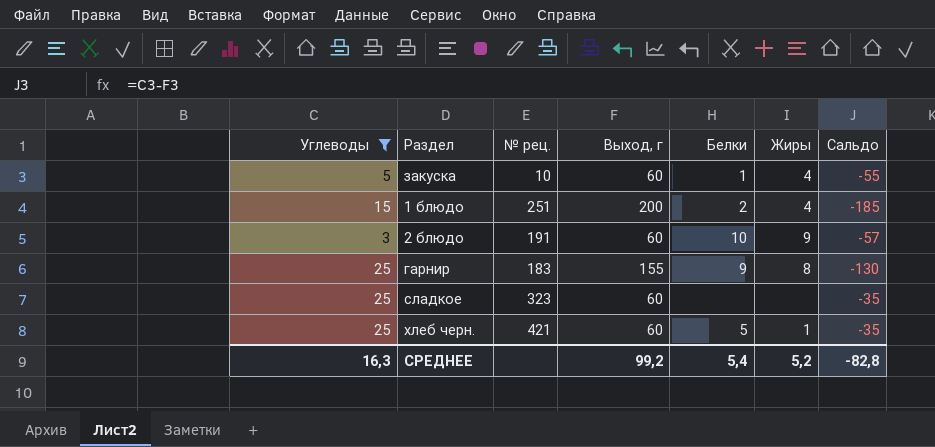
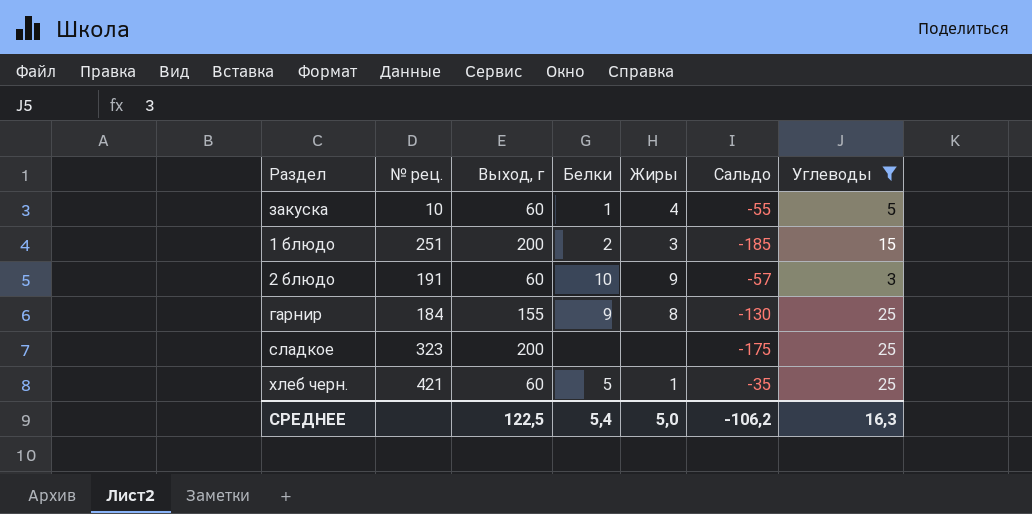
column Углеводы | position: 1 -> 7
1 блюдо | Жиры: 4 -> 3
гарнир | № рец.: 183 -> 184
сладкое | Выход, г: 60 -> 200
сладкое | Сальдо: -35 -> -175
СРЕДНЕЕ | Выход, г: 99,2 -> 122,5
СРЕДНЕЕ | Жиры: 5,2 -> 5,0
СРЕДНЕЕ | Сальдо: -82,8 -> -106,2

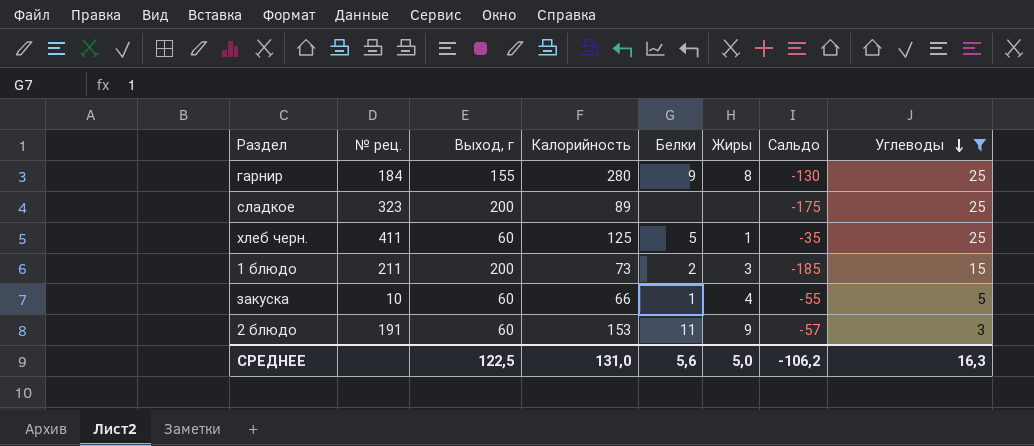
row order: none -> Углеводы descending
column Калорийность | position: none -> 4
хлеб черн. | № рец.: 421 -> 411
1 блюдо | № рец.: 251 -> 211
2 блюдо | Белки: 10 -> 11
СРЕДНЕЕ | Белки: 5,4 -> 5,6

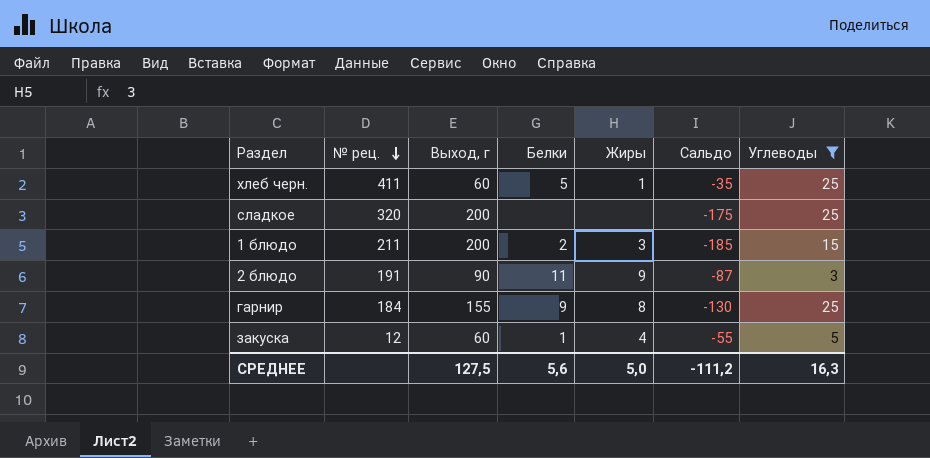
row order: Углеводы descending -> № рец. descending
column Калорийность | position: 4 -> none
сладкое | № рец.: 323 -> 320
2 блюдо | Выход, г: 60 -> 90
2 блюдо | Сальдо: -57 -> -87
закуска | № рец.: 10 -> 12
СРЕДНЕЕ | Выход, г: 122,5 -> 127,5
СРЕДНЕЕ | Сальдо: -106,2 -> -111,2

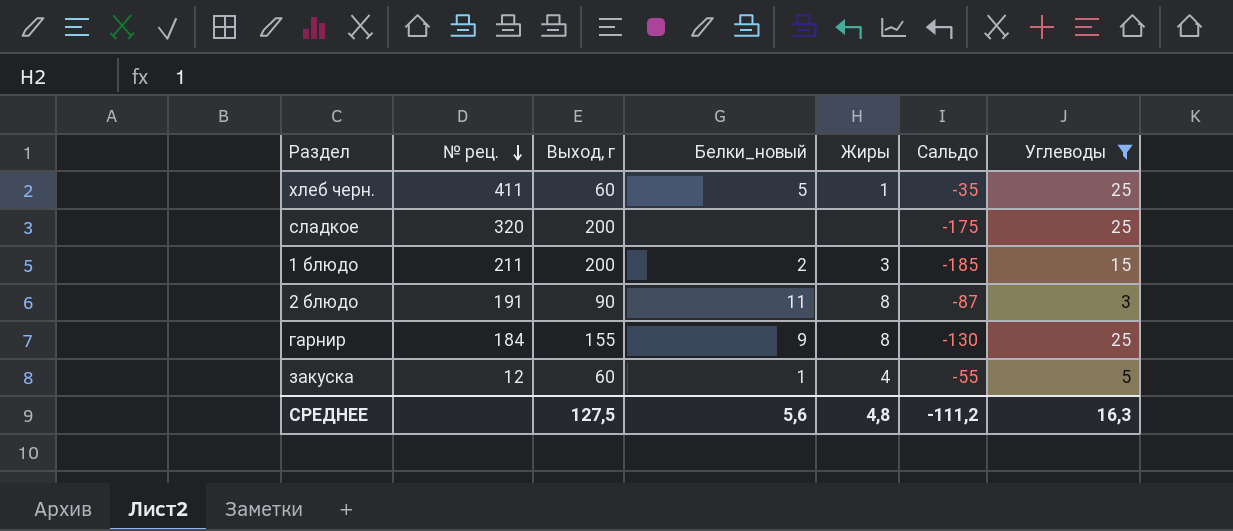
column name: Белки -> Белки_новый
2 блюдо | Жиры: 9 -> 8
СРЕДНЕЕ | Жиры: 5,0 -> 4,8

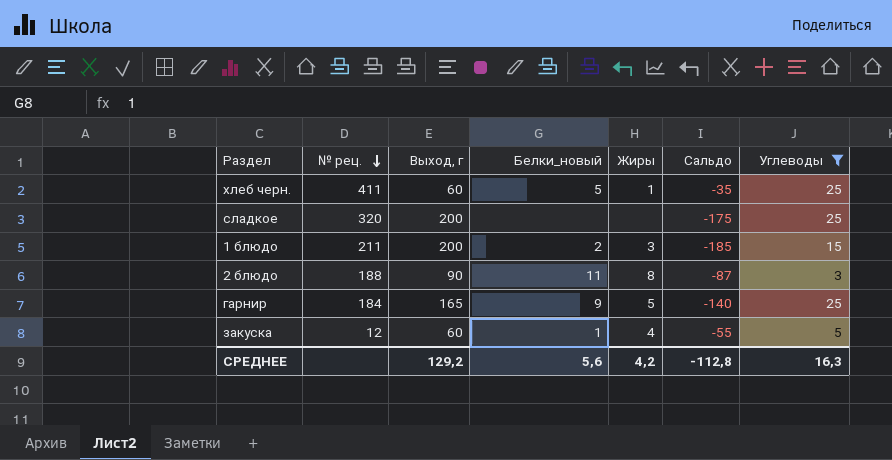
2 блюдо | № рец.: 191 -> 188
гарнир | Выход, г: 155 -> 165
гарнир | Жиры: 8 -> 5
гарнир | Сальдо: -130 -> -140
СРЕДНЕЕ | Выход, г: 127,5 -> 129,2
СРЕДНЕЕ | Жиры: 4,8 -> 4,2
СРЕДНЕЕ | Сальдо: -111,2 -> -112,8

